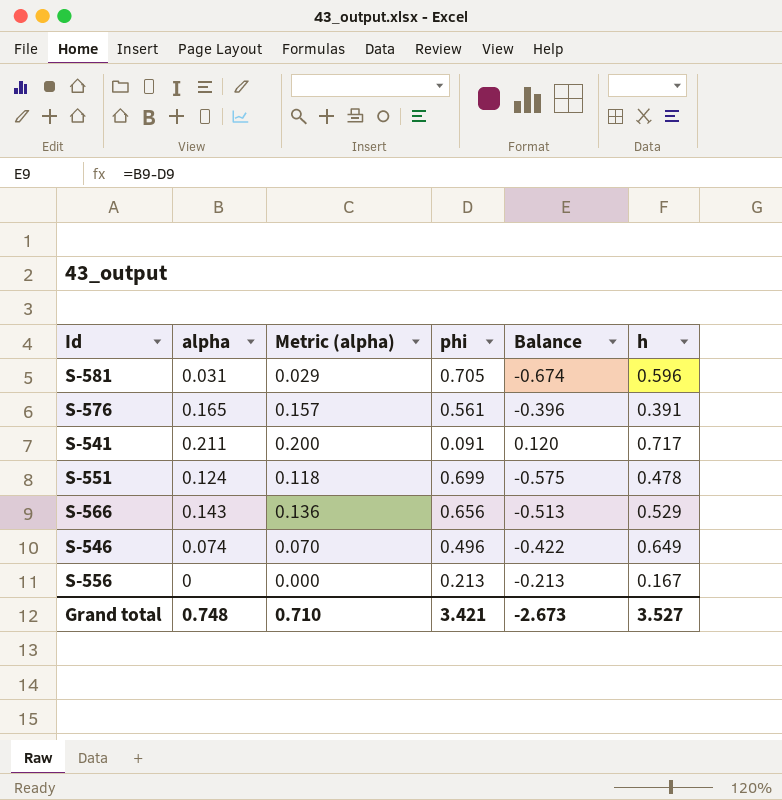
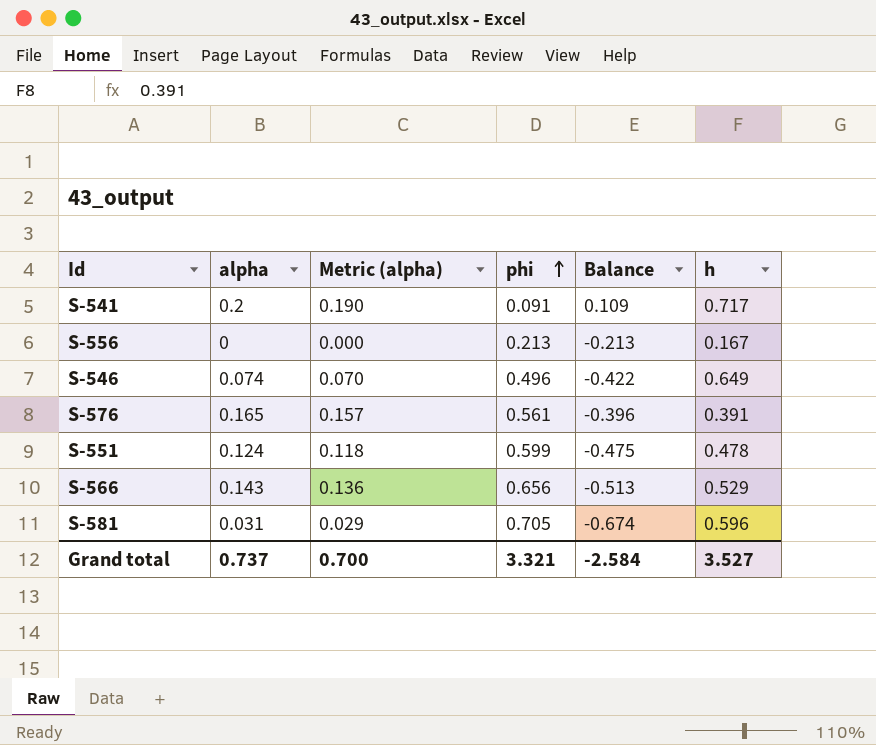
row order: none -> phi ascending
S-541 | alpha: 0.211 -> 0.2
S-541 | Metric (alpha): 0.200 -> 0.190
S-541 | Balance: 0.120 -> 0.109
S-551 | phi: 0.699 -> 0.599
S-551 | Balance: -0.575 -> -0.475
Grand total | alpha: 0.748 -> 0.737
Grand total | Metric (alpha): 0.710 -> 0.700
Grand total | phi: 3.421 -> 3.321
Grand total | Balance: -2.673 -> -2.584

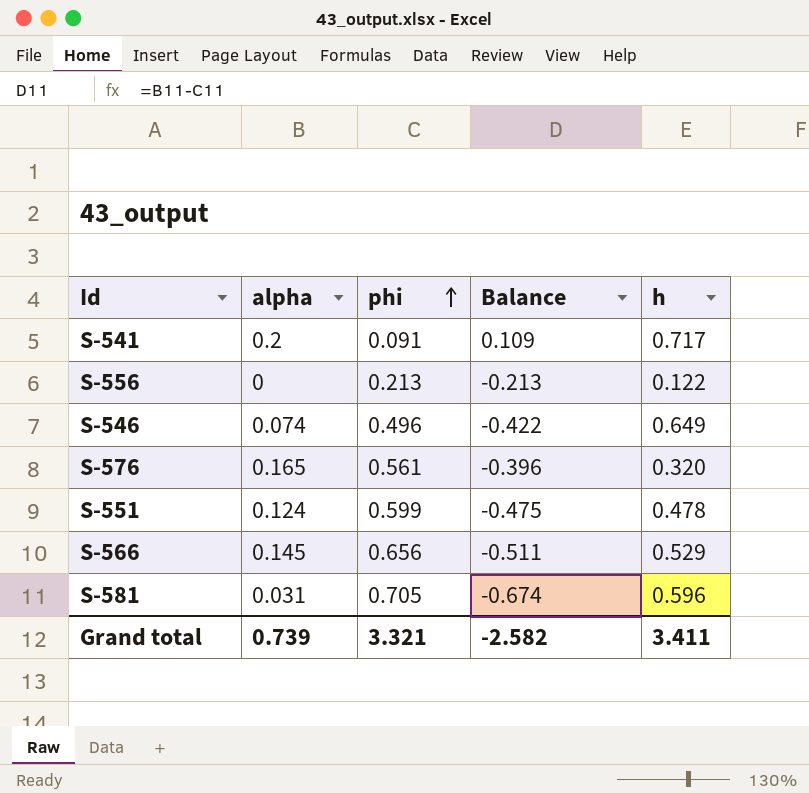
column Metric (alpha) | formula: [alpha] * 0.95 -> none
S-556 | h: 0.167 -> 0.122
S-576 | h: 0.391 -> 0.320
S-566 | alpha: 0.143 -> 0.145
S-566 | Balance: -0.513 -> -0.511
Grand total | alpha: 0.737 -> 0.739
Grand total | Balance: -2.584 -> -2.582
Grand total | h: 3.527 -> 3.411

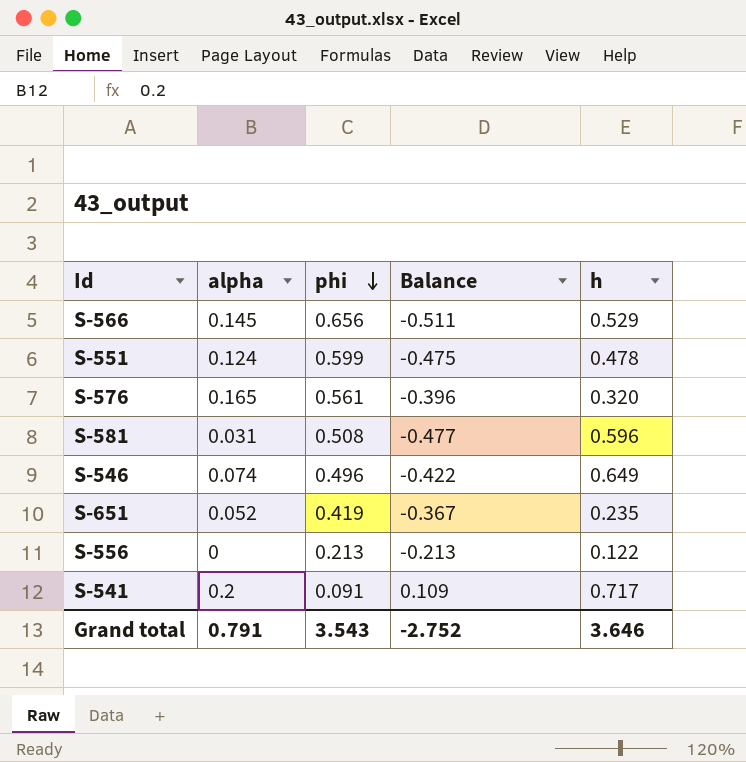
row order: phi ascending -> phi descending
S-581 | phi: 0.705 -> 0.508
S-581 | Balance: -0.674 -> -0.477
row S-651: none -> 0.052 | 0.419 | -0.367 | 0.235
Grand total | alpha: 0.739 -> 0.791
Grand total | phi: 3.321 -> 3.543
Grand total | Balance: -2.582 -> -2.752
Grand total | h: 3.411 -> 3.646

